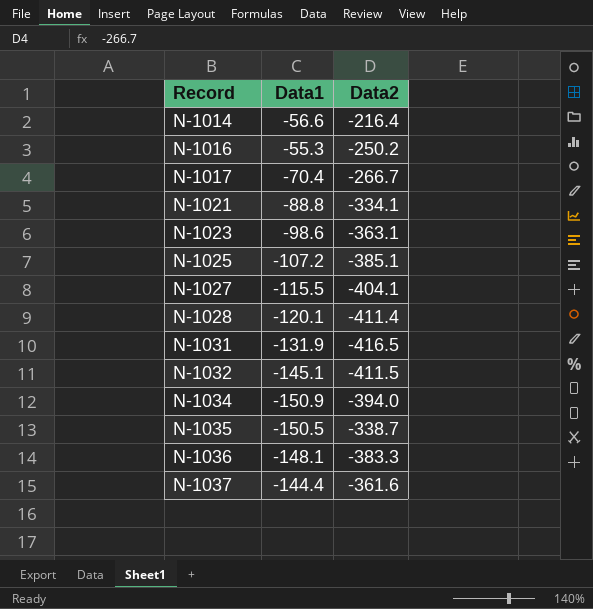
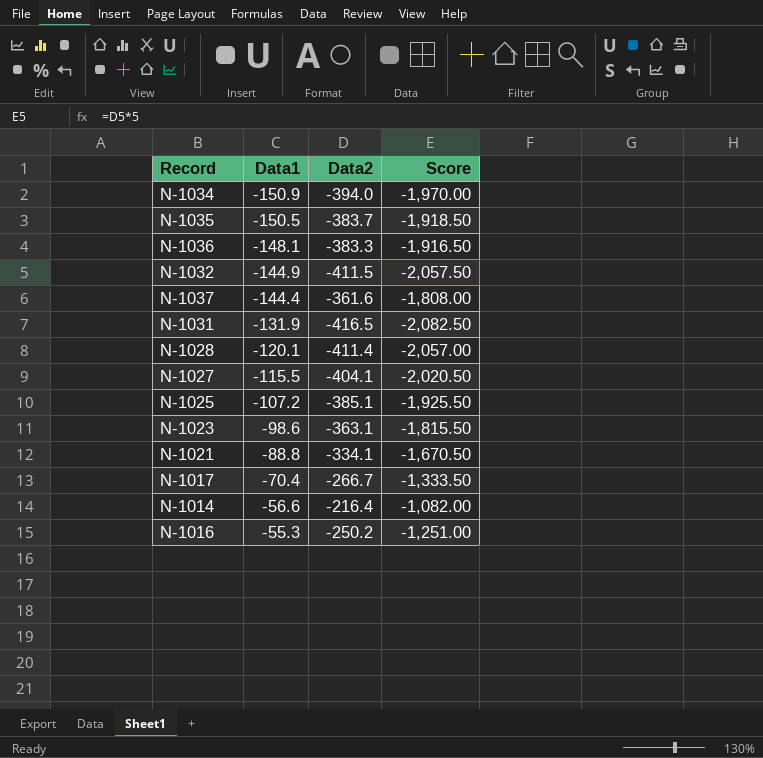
row order: Record ascending -> Data1 ascending
column Score | formula: none -> [Data2] * 5
N-1035 | Data2: -338.7 -> -383.7
N-1032 | Data1: -145.1 -> -144.9

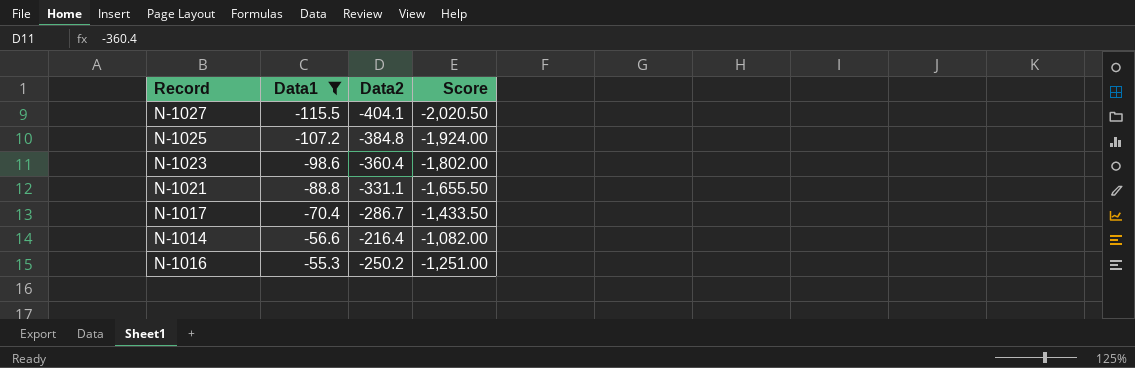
filter: none -> Data1 >= -115.5
N-1025 | Data2: -385.1 -> -384.8
N-1025 | Score: -1,925.50 -> -1,924.00
N-1023 | Data2: -363.1 -> -360.4
N-1023 | Score: -1,815.50 -> -1,802.00
N-1021 | Data2: -334.1 -> -331.1
N-1021 | Score: -1,670.50 -> -1,655.50
N-1017 | Data2: -266.7 -> -286.7
N-1017 | Score: -1,333.50 -> -1,433.50

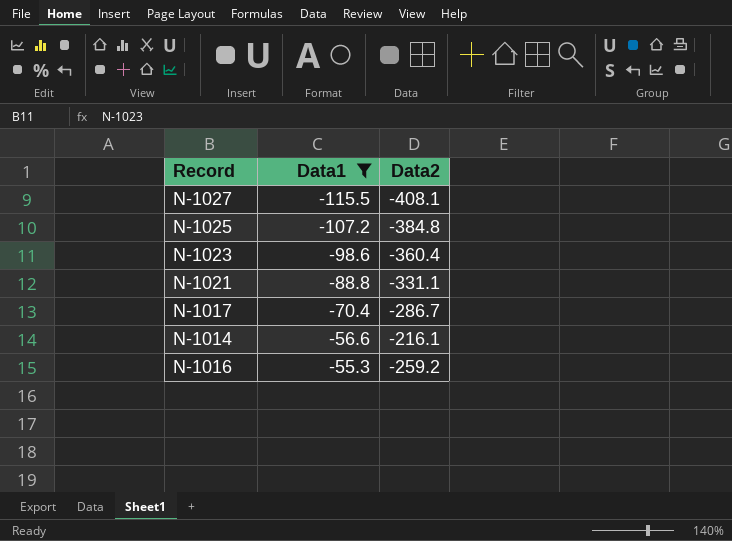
column Score | formula: [Data2] * 5 -> none
N-1027 | Data2: -404.1 -> -408.1
N-1014 | Data2: -216.4 -> -216.1
N-1016 | Data2: -250.2 -> -259.2

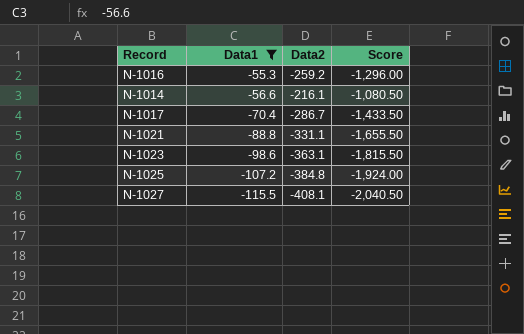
row order: Data1 ascending -> Data1 descending
column Score | formula: none -> [Data2] * 5
N-1023 | Data2: -360.4 -> -363.1

